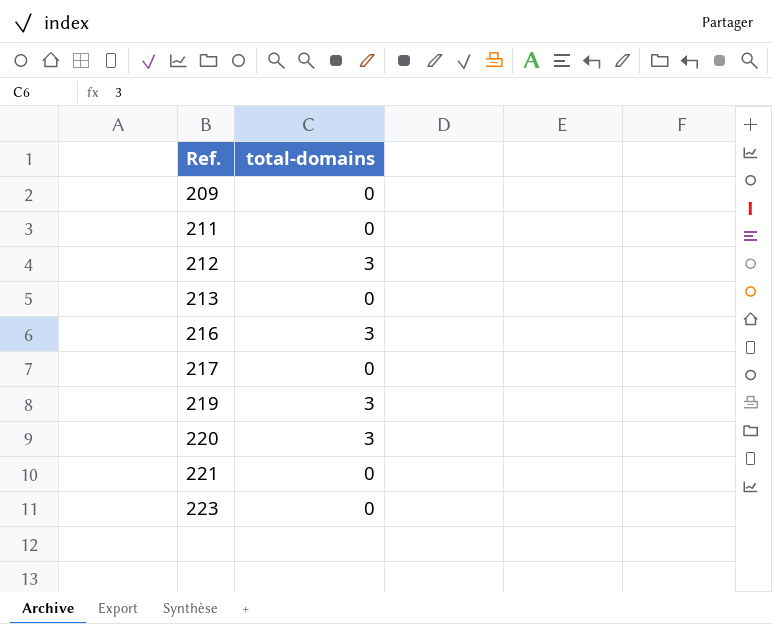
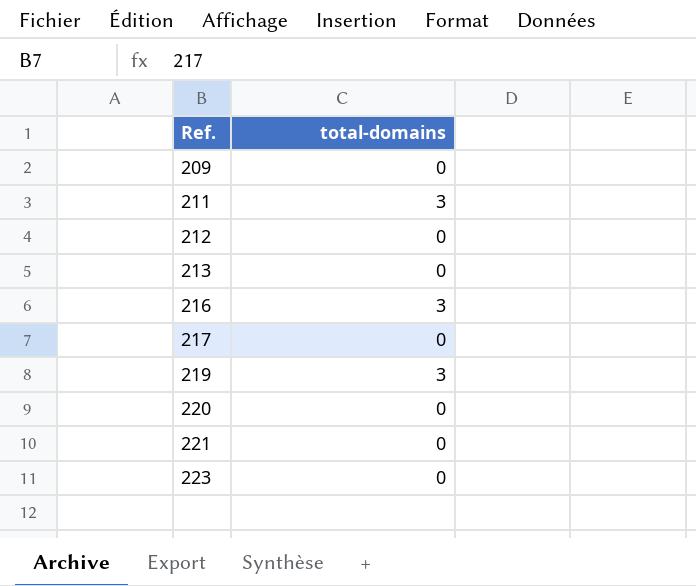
211 | total-domains: 0 -> 3
212 | total-domains: 3 -> 0
220 | total-domains: 3 -> 0

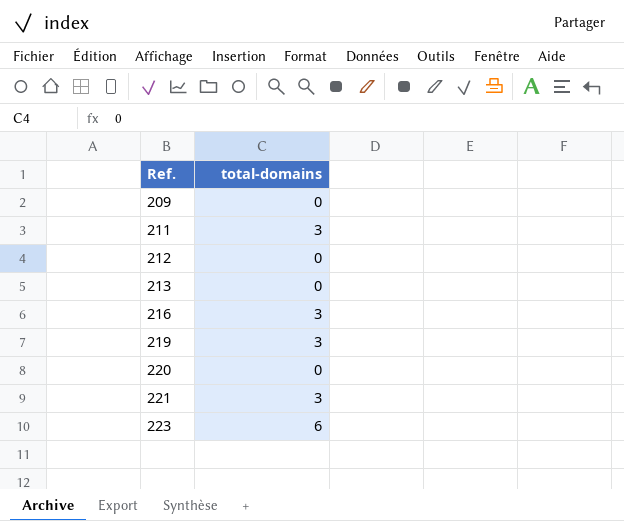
row 217: 0 -> none
221 | total-domains: 0 -> 3
223 | total-domains: 0 -> 6

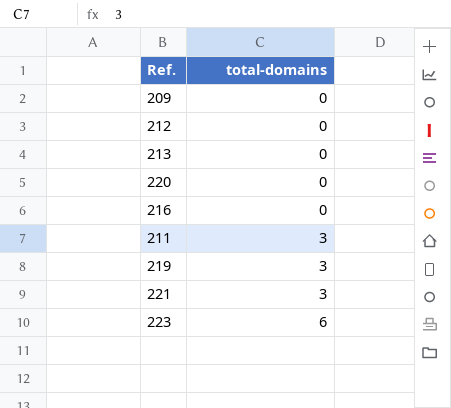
row order: Ref. ascending -> total-domains ascending
216 | total-domains: 3 -> 0

